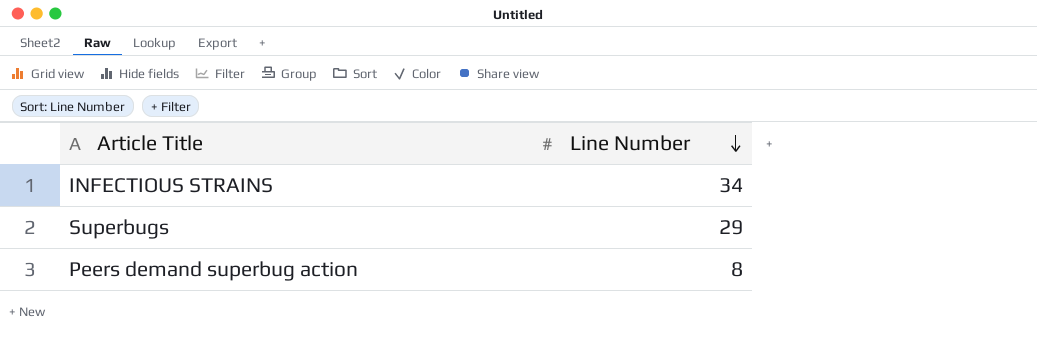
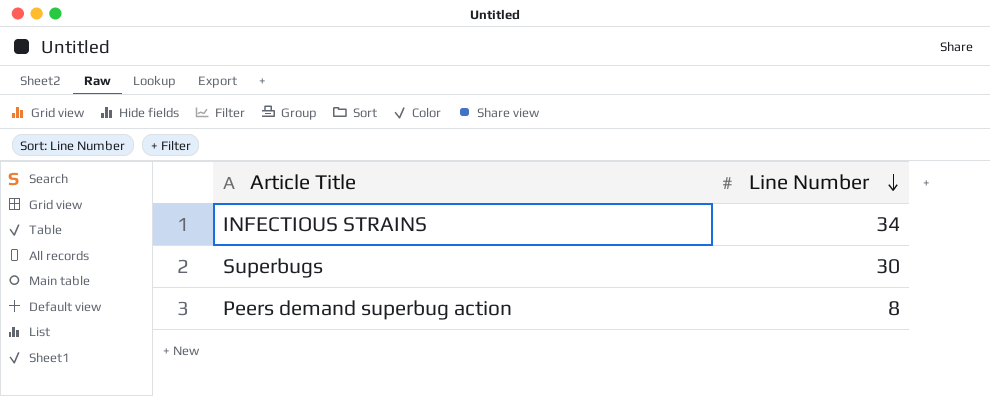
Superbugs | Line Number: 29 -> 30

